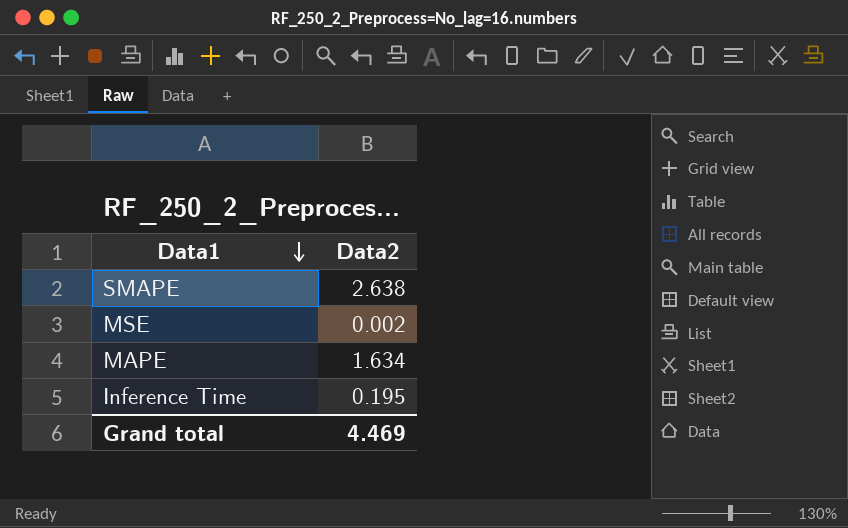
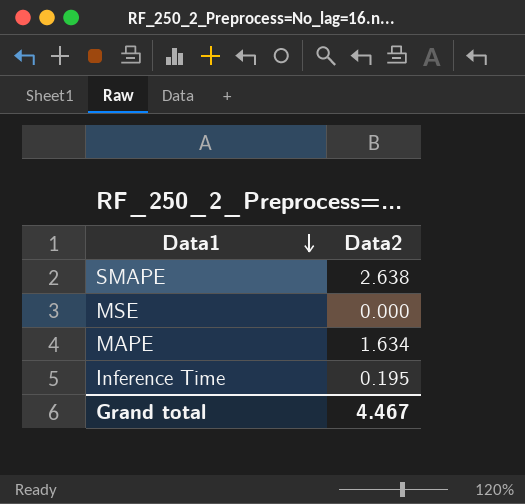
MSE | Data2: 0.002 -> 0.000
Grand total | Data2: 4.469 -> 4.467

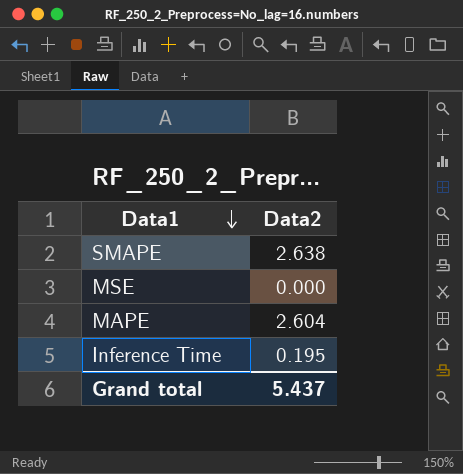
MAPE | Data2: 1.634 -> 2.604
Grand total | Data2: 4.467 -> 5.437

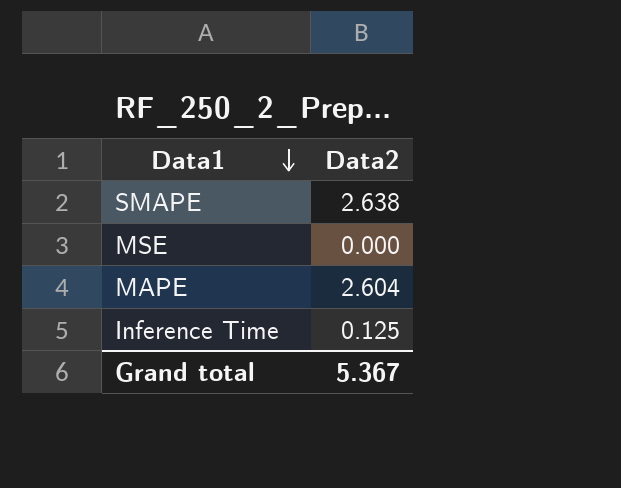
Inference Time | Data2: 0.195 -> 0.125
Grand total | Data2: 5.437 -> 5.367

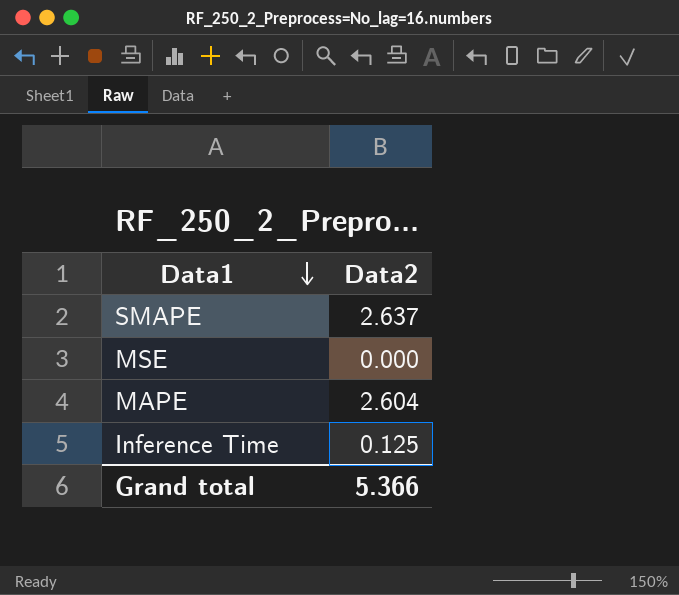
SMAPE | Data2: 2.638 -> 2.637
Grand total | Data2: 5.367 -> 5.366

